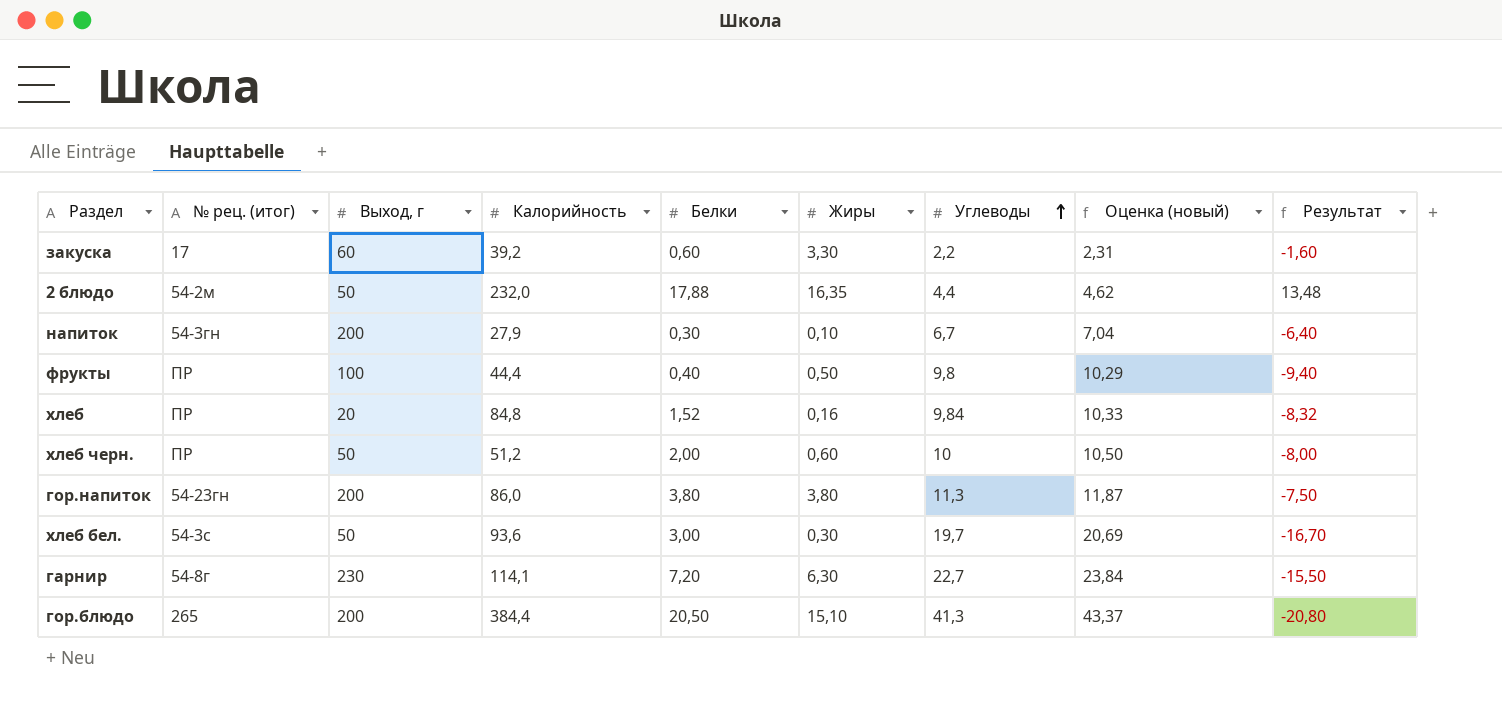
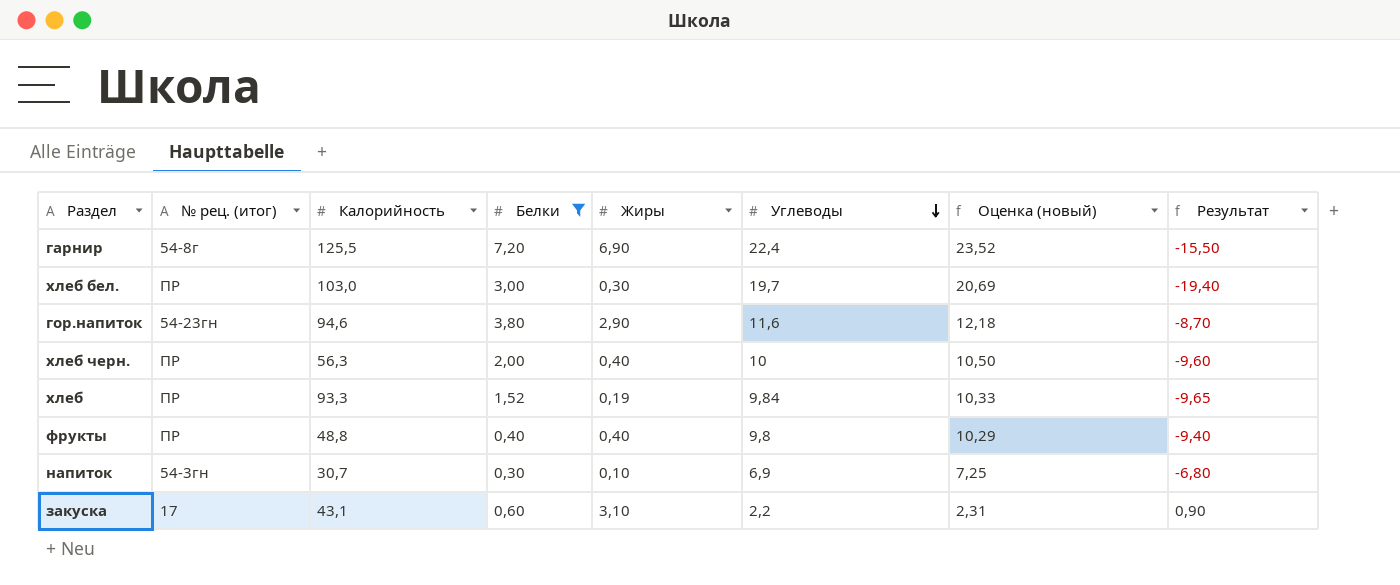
filter: none -> Белки <= 7,20
row order: Углеводы ascending -> Углеводы descending
column Выход, г | position: 3 -> none
column Результат | formula: [Белки] - [Углеводы] -> [Жиры] - [Углеводы]
гарнир | Калорийность: 114,1 -> 125,5
гарнир | Жиры: 6,30 -> 6,90
гарнир | Углеводы: 22,7 -> 22,4
гарнир | Оценка (новый): 23,84 -> 23,52
хлеб бел. | № рец. (итог): 54-3с -> ПР
хлеб бел. | Калорийность: 93,6 -> 103,0
гор.напиток | Калорийность: 86,0 -> 94,6
гор.напиток | Жиры: 3,80 -> 2,90
гор.напиток | Углеводы: 11,3 -> 11,6
гор.напиток | Оценка (новый): 11,87 -> 12,18
хлеб черн. | Калорийность: 51,2 -> 56,3
хлеб черн. | Жиры: 0,60 -> 0,40
хлеб | Калорийность: 84,8 -> 93,3
хлеб | Жиры: 0,16 -> 0,19
фрукты | Калорийность: 44,4 -> 48,8
фрукты | Жиры: 0,50 -> 0,40
напиток | Калорийность: 27,9 -> 30,7
напиток | Углеводы: 6,7 -> 6,9
напиток | Оценка (новый): 7,04 -> 7,25
закуска | Калорийность: 39,2 -> 43,1
закуска | Жиры: 3,30 -> 3,10

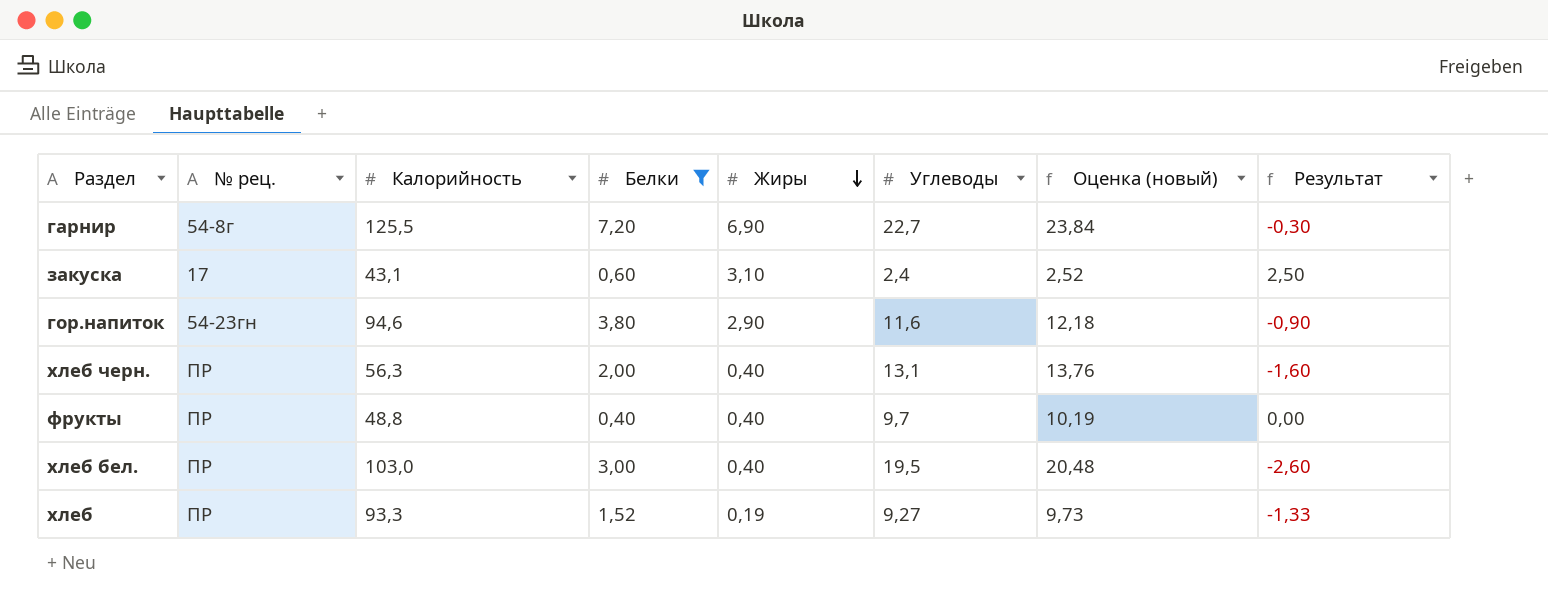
row order: Углеводы descending -> Жиры descending
column name: № рец. (итог) -> № рец.
column Результат | formula: [Жиры] - [Углеводы] -> [Жиры] - [Белки]
row напиток: 54-3гн | 30,7 | 0,30 | 0,10 | 6,9 | 7,25 | -6,80 -> none
гарнир | Углеводы: 22,4 -> 22,7
гарнир | Оценка (новый): 23,52 -> 23,84
закуска | Углеводы: 2,2 -> 2,4
закуска | Оценка (новый): 2,31 -> 2,52
хлеб черн. | Углеводы: 10 -> 13,1
хлеб черн. | Оценка (новый): 10,50 -> 13,76
фрукты | Углеводы: 9,8 -> 9,7
фрукты | Оценка (новый): 10,29 -> 10,19
хлеб бел. | Жиры: 0,30 -> 0,40
хлеб бел. | Углеводы: 19,7 -> 19,5
хлеб бел. | Оценка (новый): 20,69 -> 20,48
хлеб | Углеводы: 9,84 -> 9,27
хлеб | Оценка (новый): 10,33 -> 9,73

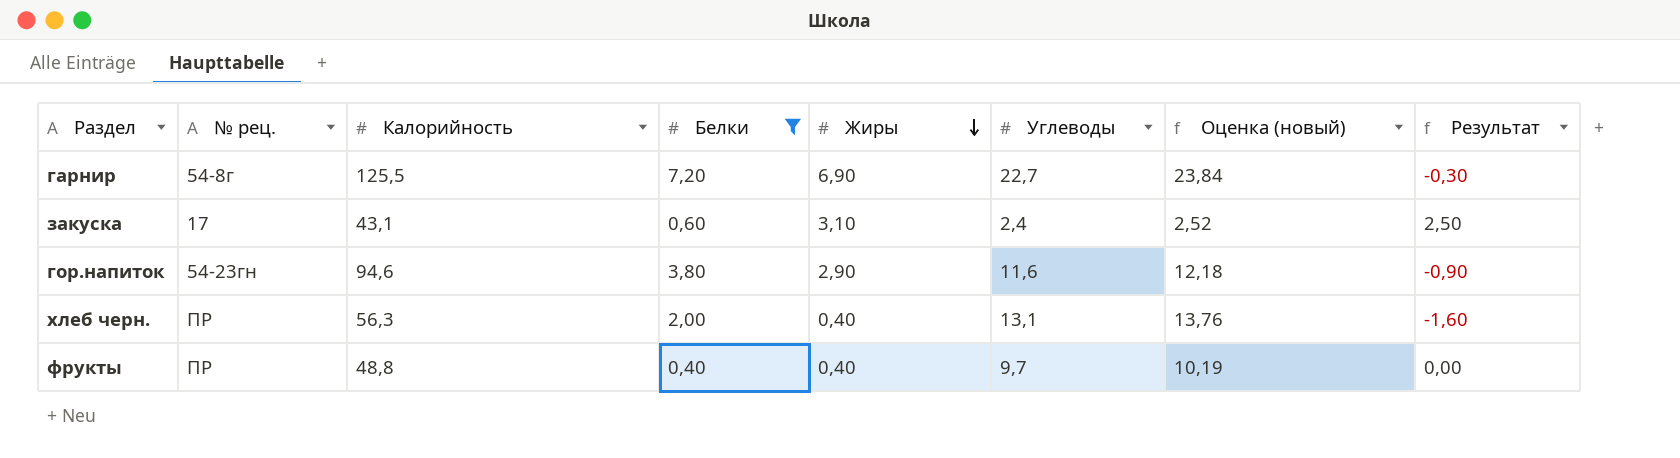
row хлеб бел.: ПР | 103,0 | 3,00 | 0,40 | 19,5 | 20,48 | -2,60 -> none
row хлеб: ПР | 93,3 | 1,52 | 0,19 | 9,27 | 9,73 | -1,33 -> none

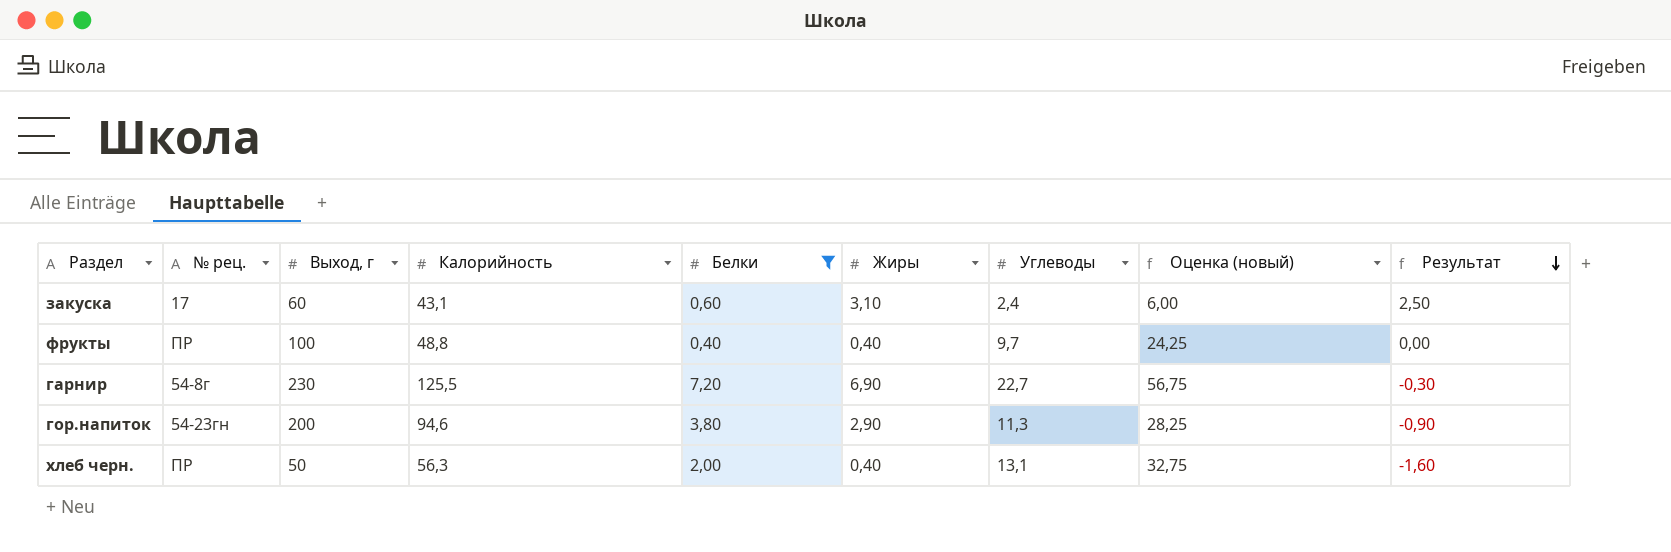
row order: Жиры descending -> Результат descending
column Выход, г | position: none -> 3
column Оценка (новый) | formula: [Углеводы] * 1,05 -> [Углеводы] * 2,5
гор.напиток | Углеводы: 11,6 -> 11,3

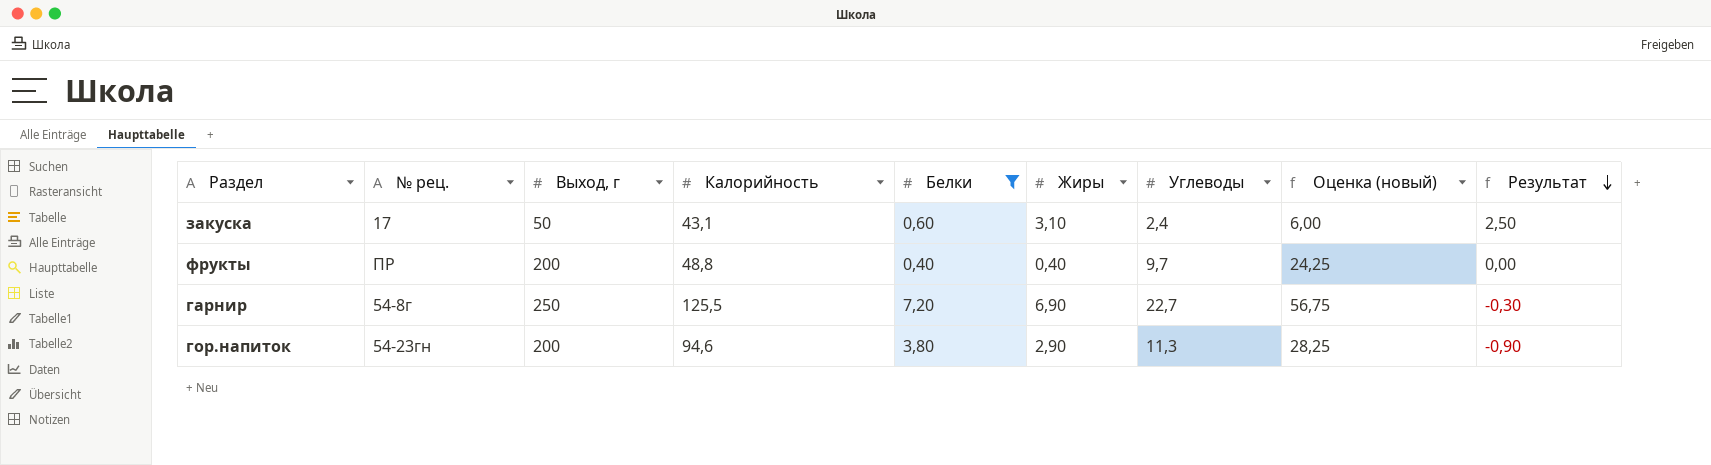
row хлеб черн.: ПР | 50 | 56,3 | 2,00 | 0,40 | 13,1 | 32,75 | -1,60 -> none
закуска | Выход, г: 60 -> 50
фрукты | Выход, г: 100 -> 200
гарнир | Выход, г: 230 -> 250

